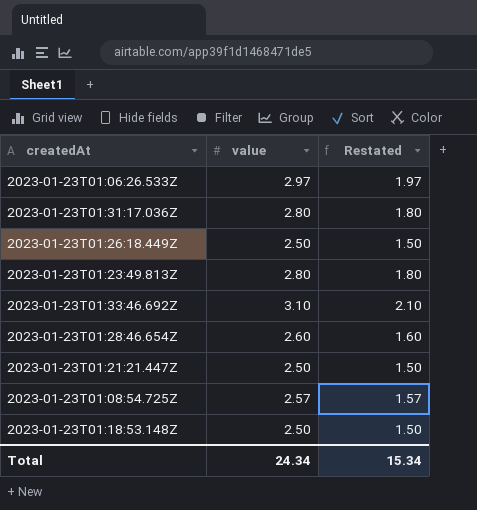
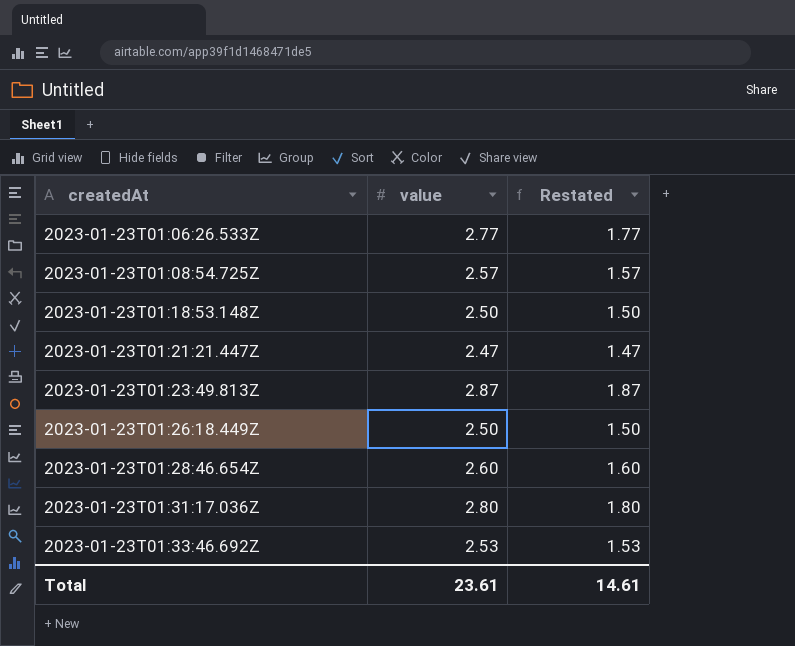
row order: none -> createdAt ascending
2023-01-23T01:06:26.533Z | value: 2.97 -> 2.77
2023-01-23T01:06:26.533Z | Restated: 1.97 -> 1.77
2023-01-23T01:21:21.447Z | value: 2.50 -> 2.47
2023-01-23T01:21:21.447Z | Restated: 1.50 -> 1.47
2023-01-23T01:23:49.813Z | value: 2.80 -> 2.87
2023-01-23T01:23:49.813Z | Restated: 1.80 -> 1.87
2023-01-23T01:33:46.692Z | value: 3.10 -> 2.53
2023-01-23T01:33:46.692Z | Restated: 2.10 -> 1.53
Total | value: 24.34 -> 23.61
Total | Restated: 15.34 -> 14.61

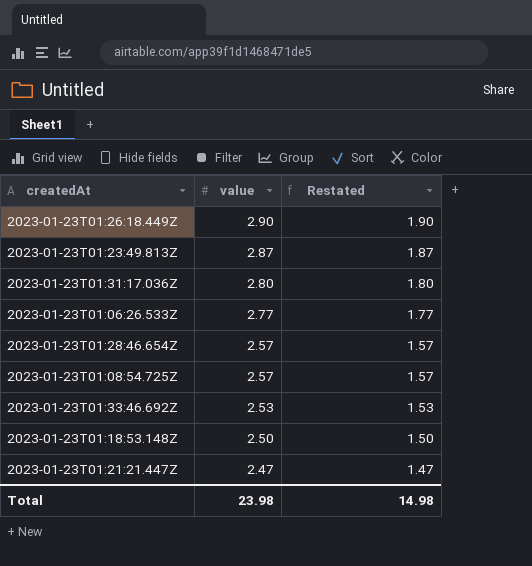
row order: createdAt ascending -> value descending
2023-01-23T01:26:18.449Z | value: 2.50 -> 2.90
2023-01-23T01:26:18.449Z | Restated: 1.50 -> 1.90
2023-01-23T01:28:46.654Z | value: 2.60 -> 2.57
2023-01-23T01:28:46.654Z | Restated: 1.60 -> 1.57
Total | value: 23.61 -> 23.98
Total | Restated: 14.61 -> 14.98

